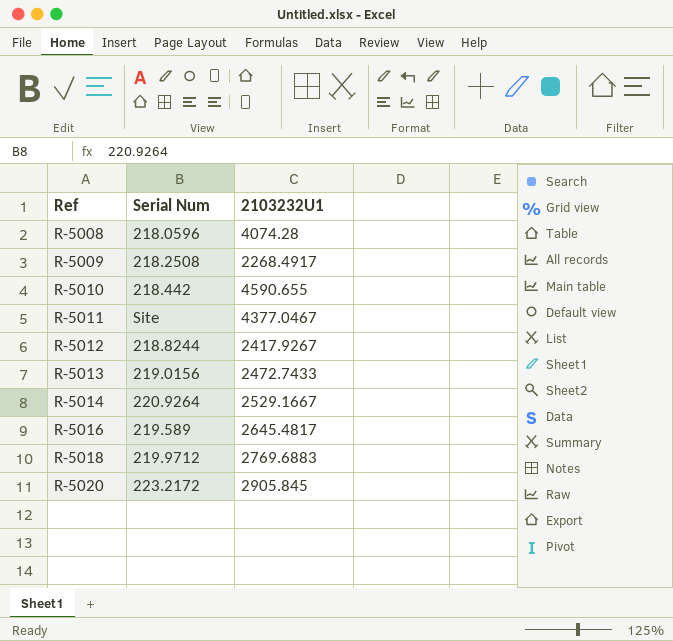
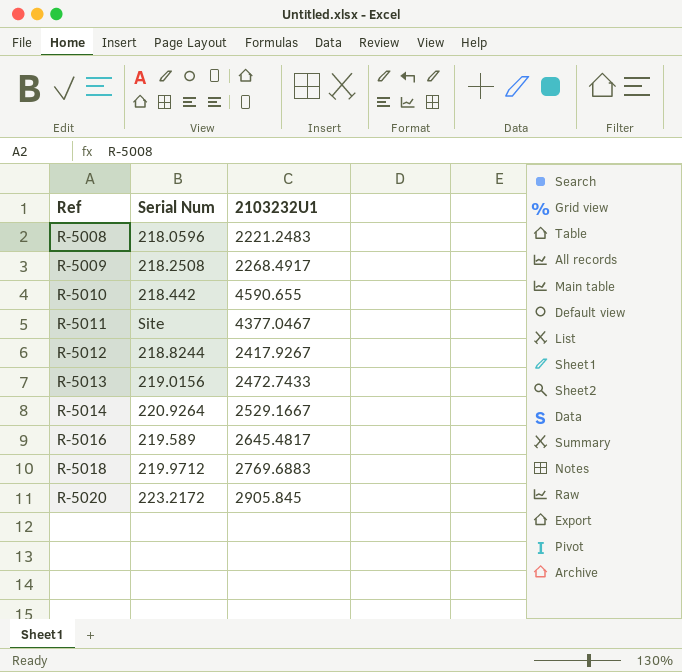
R-5008 | 2103232U1: 4074.28 -> 2221.2483

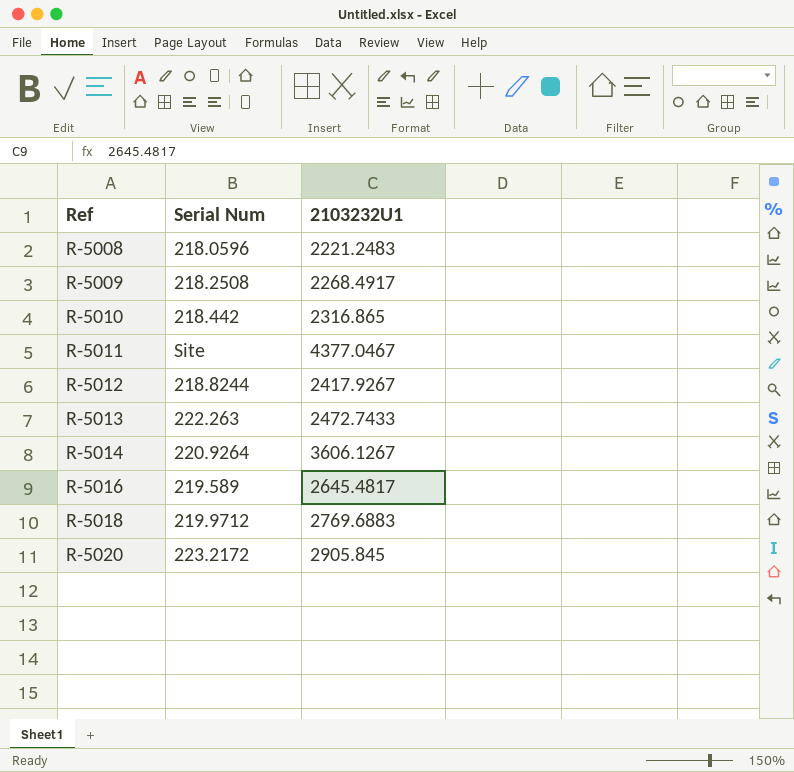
R-5010 | 2103232U1: 4590.655 -> 2316.865
R-5013 | Serial Num: 219.0156 -> 222.263
R-5014 | 2103232U1: 2529.1667 -> 3606.1267

